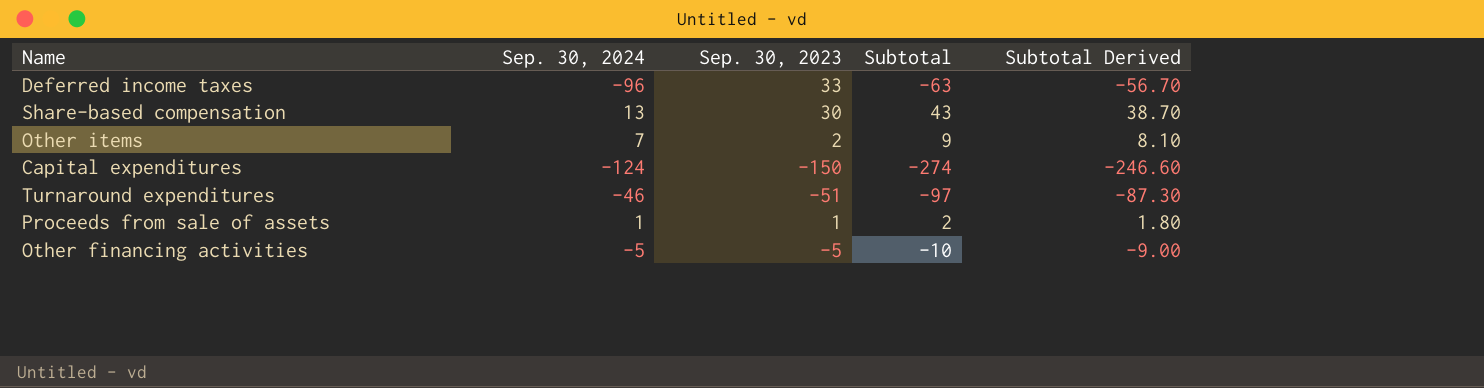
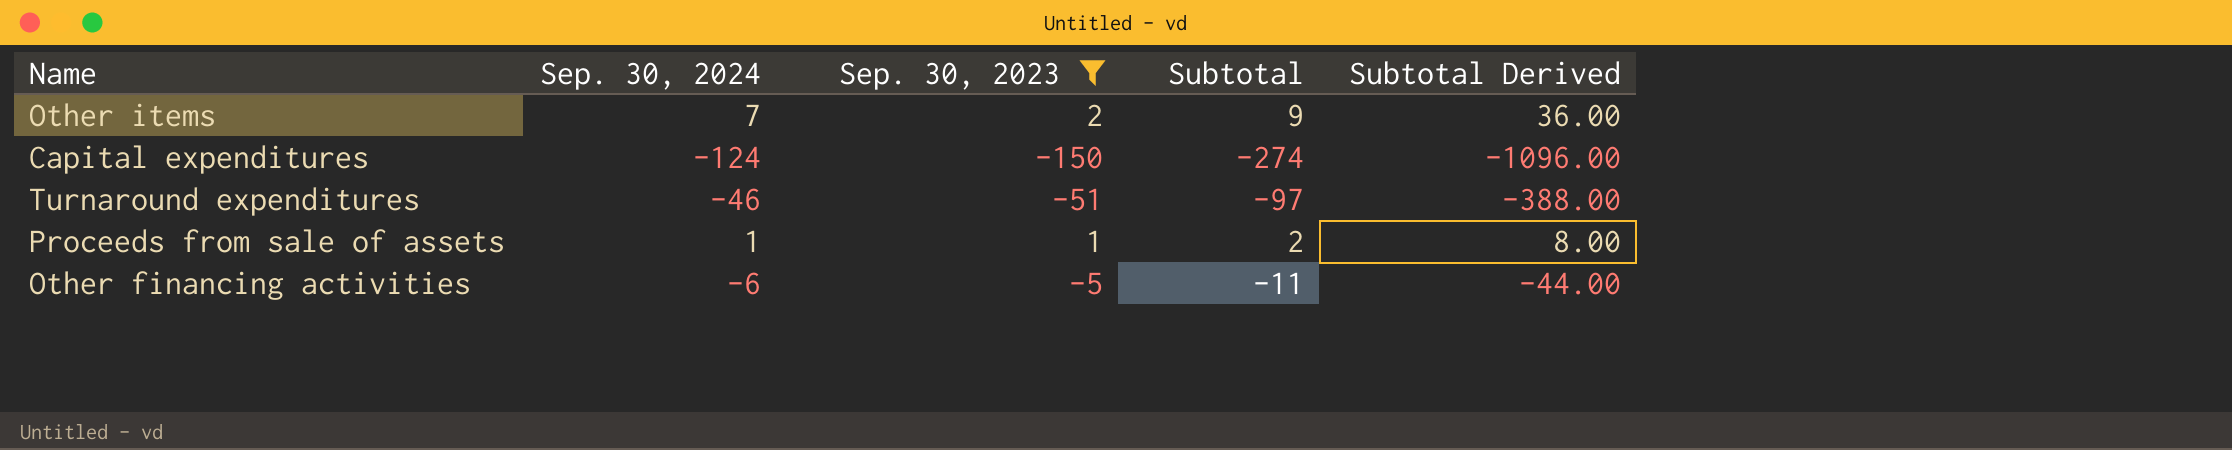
filter: none -> Sep. 30, 2023 <= 2
column Subtotal Derived | formula: [Subtotal] * 0.9 -> [Subtotal] * 4
Other financing activities | Sep. 30, 2024: -5 -> -6
Other financing activities | Subtotal: -10 -> -11

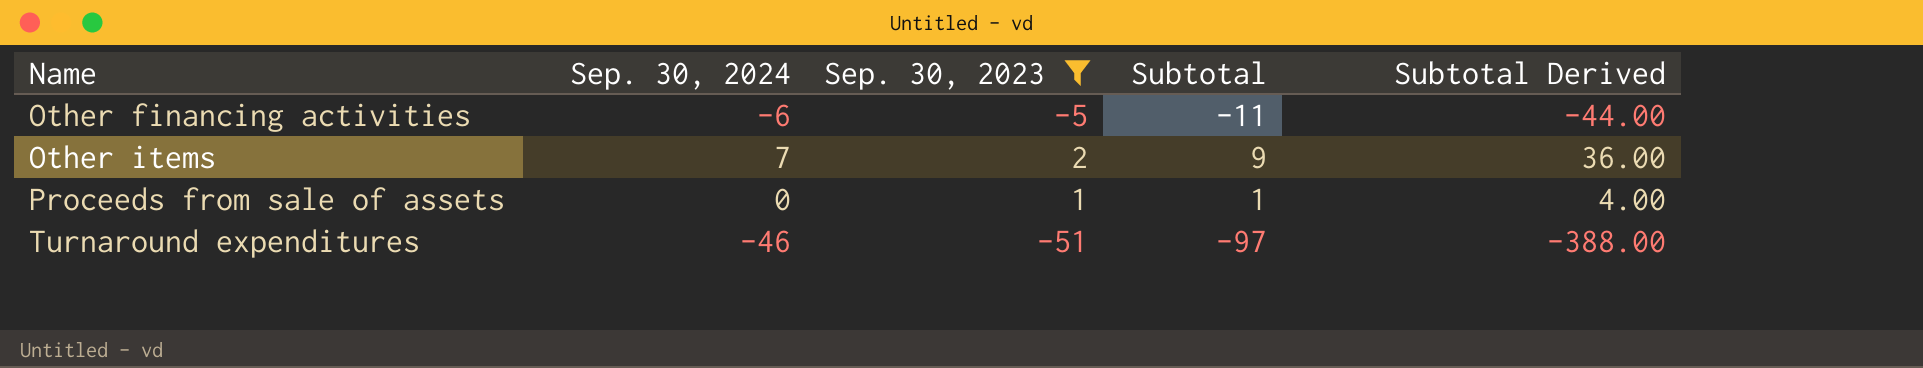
row order: none -> Name ascending
row Capital expenditures: -124 | -150 | -274 | -1096.00 -> none
Proceeds from sale of assets | Sep. 30, 2024: 1 -> 0
Proceeds from sale of assets | Subtotal: 2 -> 1
Proceeds from sale of assets | Subtotal Derived: 8.00 -> 4.00

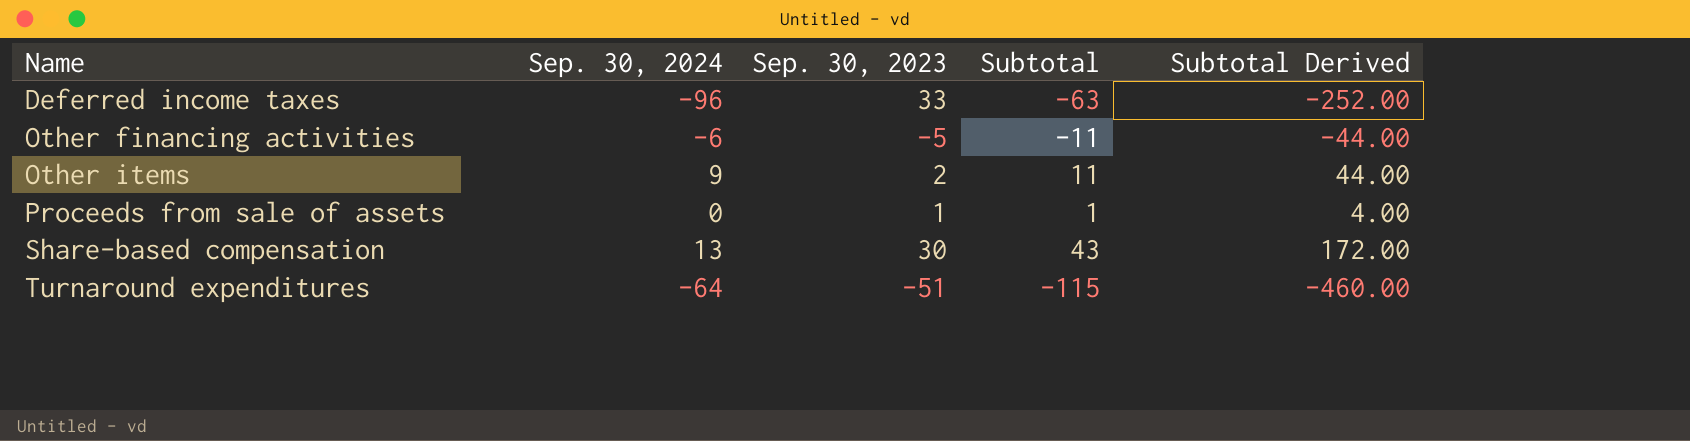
filter: Sep. 30, 2023 <= 2 -> none
Other items | Sep. 30, 2024: 7 -> 9
Other items | Subtotal: 9 -> 11
Other items | Subtotal Derived: 36.00 -> 44.00
Turnaround expenditures | Sep. 30, 2024: -46 -> -64
Turnaround expenditures | Subtotal: -97 -> -115
Turnaround expenditures | Subtotal Derived: -388.00 -> -460.00

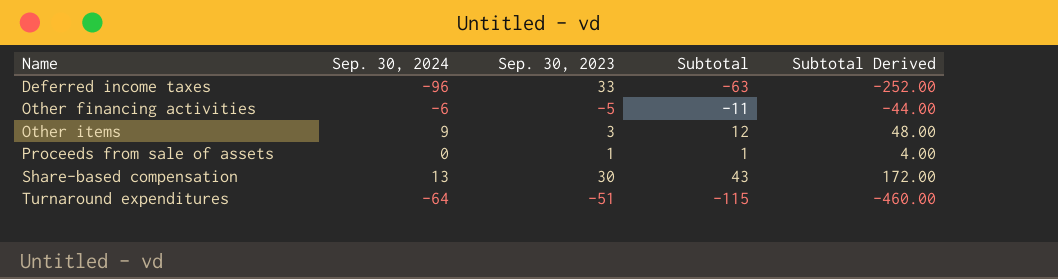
Other items | Sep. 30, 2023: 2 -> 3
Other items | Subtotal: 11 -> 12
Other items | Subtotal Derived: 44.00 -> 48.00

